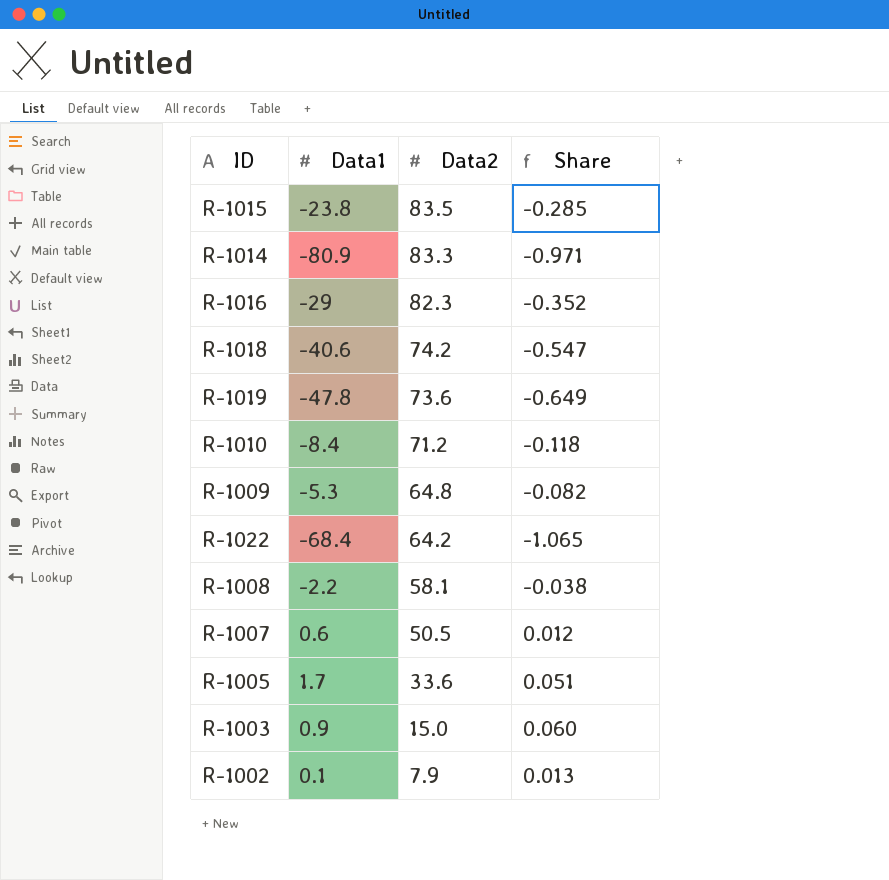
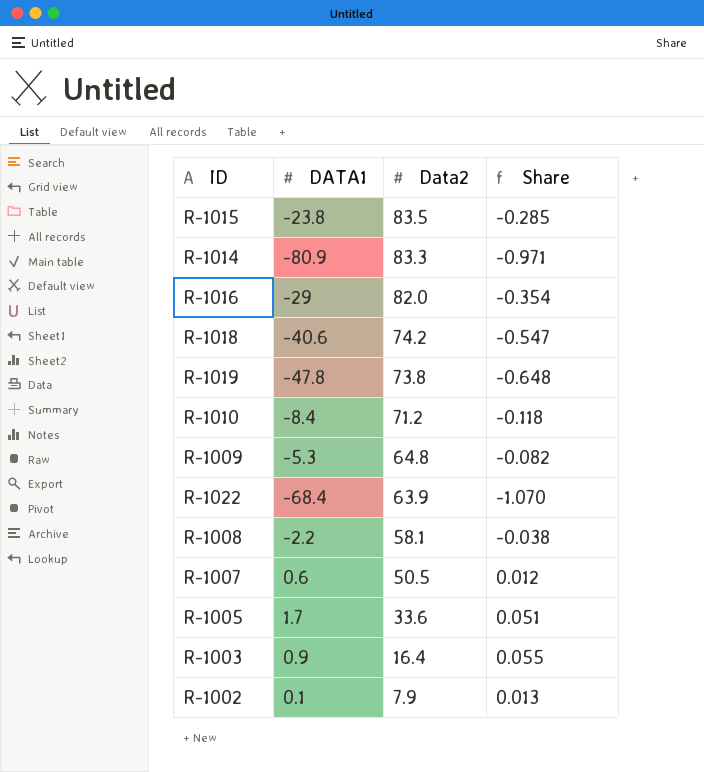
column name: Data1 -> DATA1
R-1016 | Data2: 82.3 -> 82.0
R-1016 | Share: -0.352 -> -0.354
R-1019 | Data2: 73.6 -> 73.8
R-1019 | Share: -0.649 -> -0.648
R-1022 | Data2: 64.2 -> 63.9
R-1022 | Share: -1.065 -> -1.070
R-1003 | Data2: 15.0 -> 16.4
R-1003 | Share: 0.060 -> 0.055

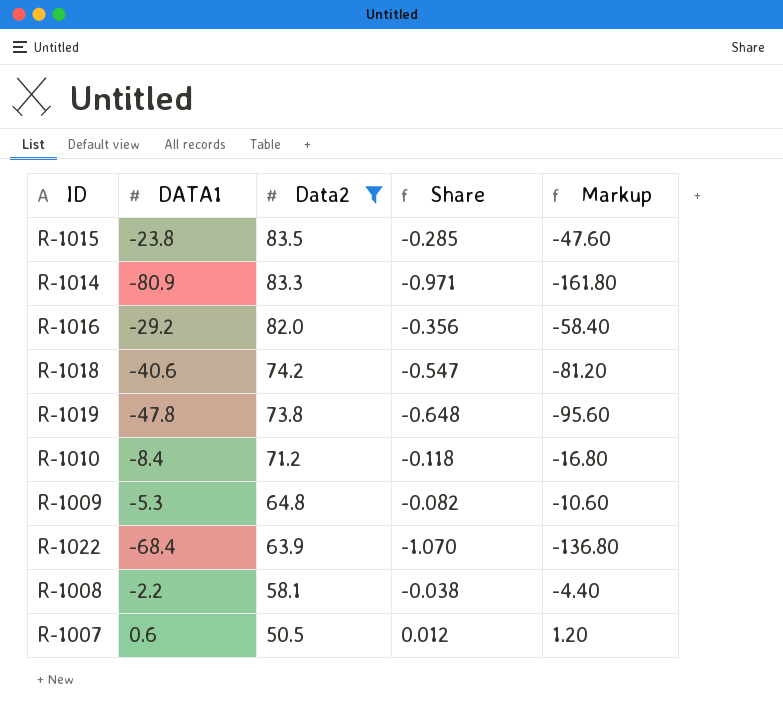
filter: none -> Data2 >= 50.5
column Markup | formula: none -> [DATA1] * 2
R-1016 | DATA1: -29 -> -29.2
R-1016 | Share: -0.354 -> -0.356

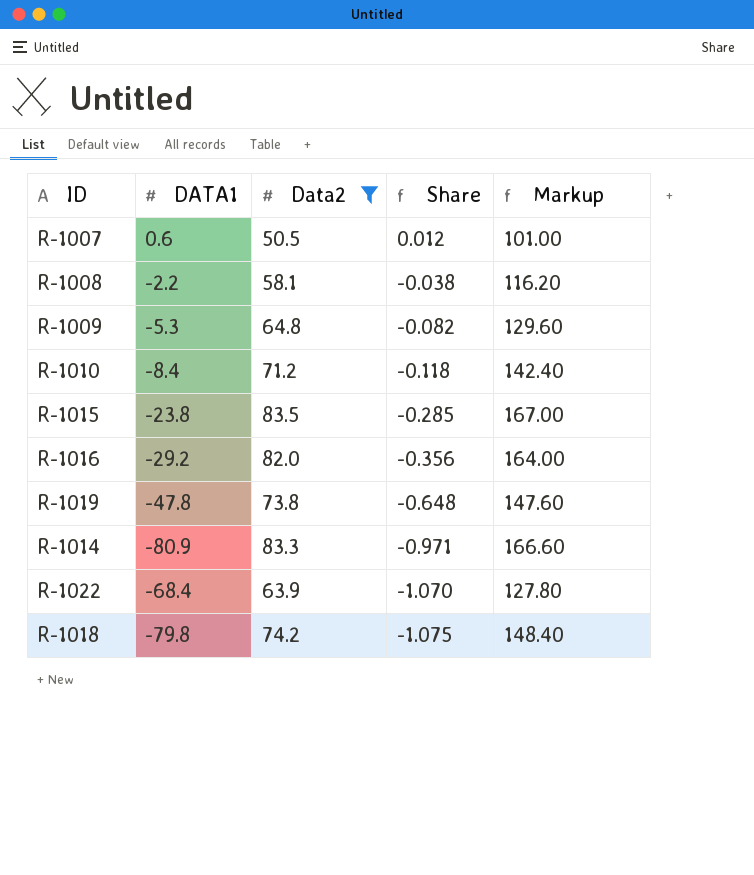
row order: Data2 descending -> Share descending
column Markup | formula: [DATA1] * 2 -> [Data2] * 2
R-1018 | DATA1: -40.6 -> -79.8
R-1018 | Share: -0.547 -> -1.075

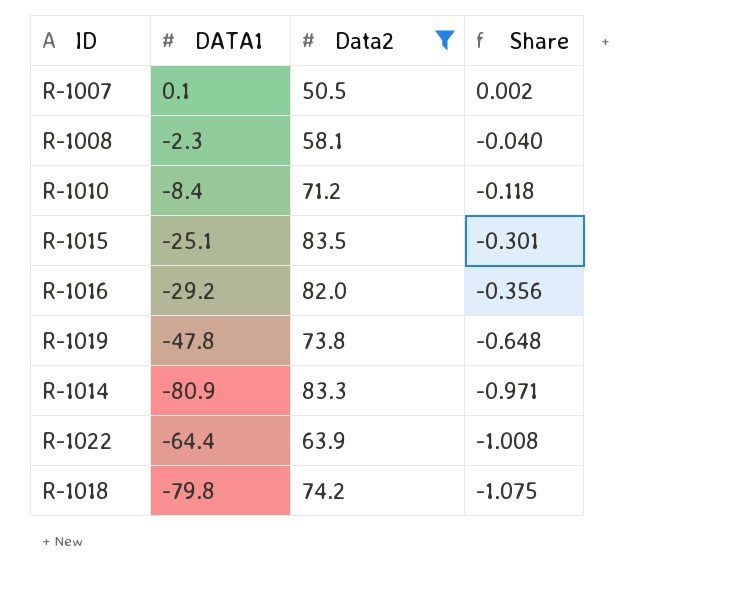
column Markup | formula: [Data2] * 2 -> none
row R-1009: -5.3 | 64.8 | -0.082 | 129.60 -> none
R-1007 | DATA1: 0.6 -> 0.1
R-1007 | Share: 0.012 -> 0.002
R-1008 | DATA1: -2.2 -> -2.3
R-1008 | Share: -0.038 -> -0.040
R-1015 | DATA1: -23.8 -> -25.1
R-1015 | Share: -0.285 -> -0.301
R-1022 | DATA1: -68.4 -> -64.4
R-1022 | Share: -1.070 -> -1.008

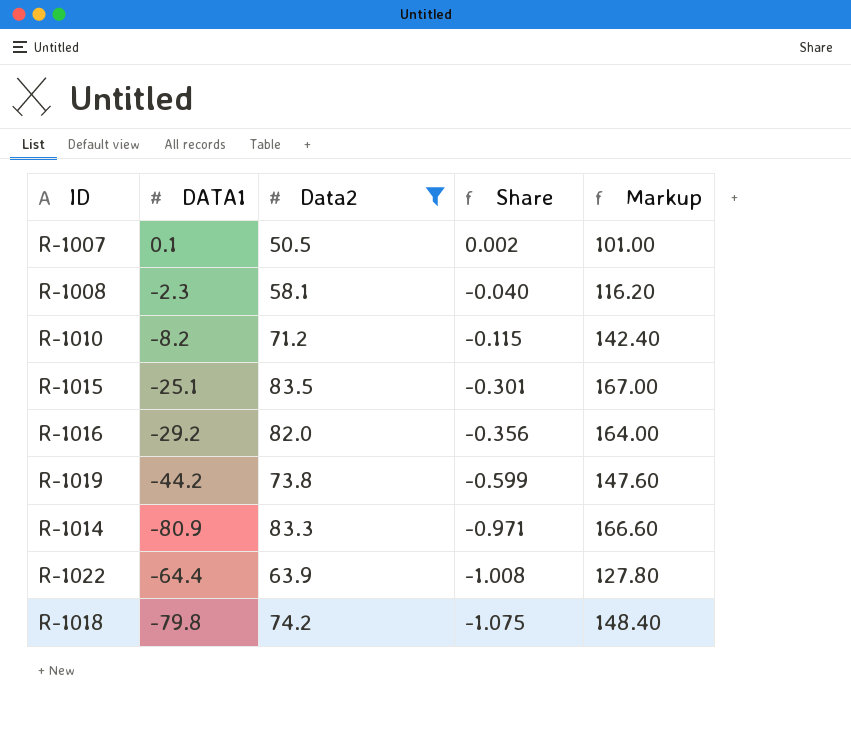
column Markup | formula: none -> [Data2] * 2
R-1010 | DATA1: -8.4 -> -8.2
R-1010 | Share: -0.118 -> -0.115
R-1019 | DATA1: -47.8 -> -44.2
R-1019 | Share: -0.648 -> -0.599

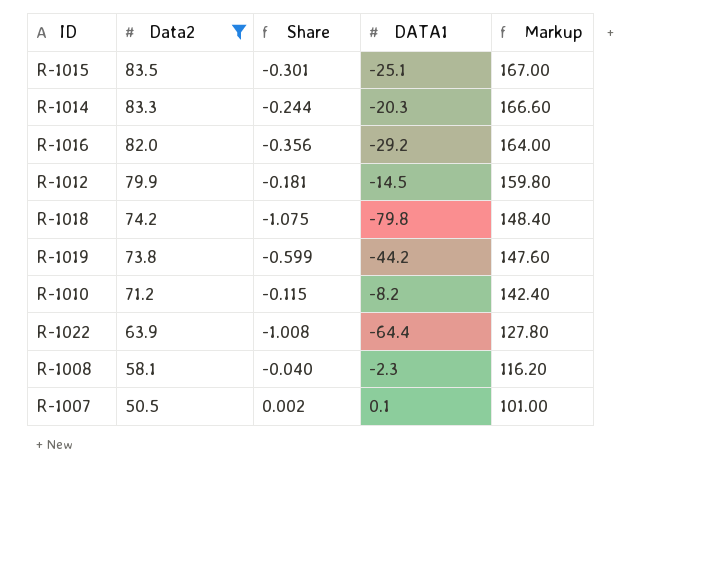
row order: Share descending -> Data2 descending
column DATA1 | position: 2 -> 4
R-1014 | Share: -0.971 -> -0.244
R-1014 | DATA1: -80.9 -> -20.3
row R-1012: none -> 79.9 | -0.181 | -14.5 | 159.80

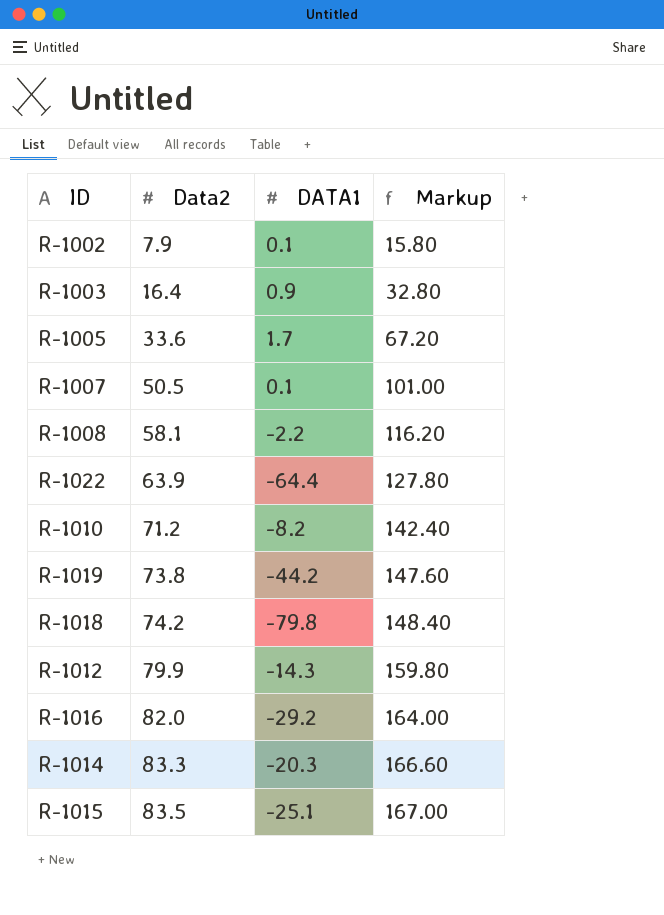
filter: Data2 >= 50.5 -> none
row order: Data2 descending -> Data2 ascending
column Share | formula: [DATA1] / [Data2] -> none
R-1008 | DATA1: -2.3 -> -2.2
R-1012 | DATA1: -14.5 -> -14.3

